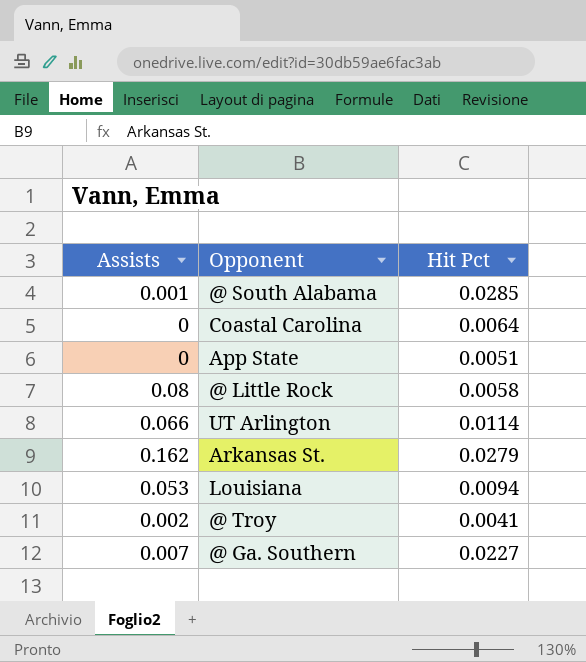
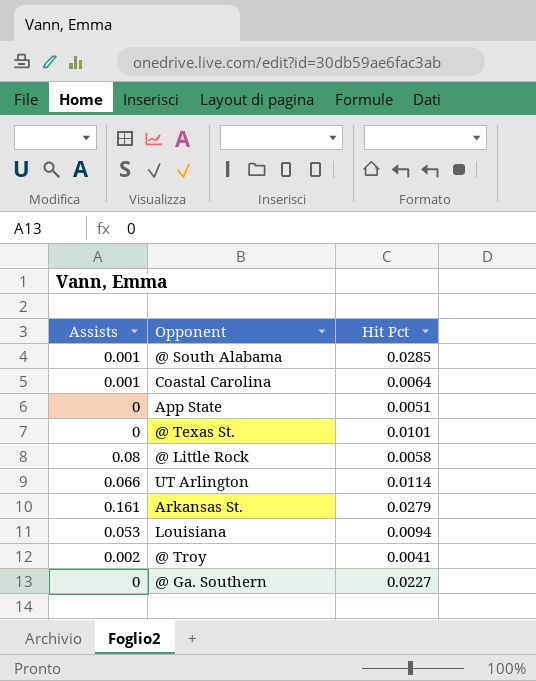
Coastal Carolina | Assists: 0 -> 0.001
row @ Texas St.: none -> 0 | 0.0101
Arkansas St. | Assists: 0.162 -> 0.161
@ Ga. Southern | Assists: 0.007 -> 0

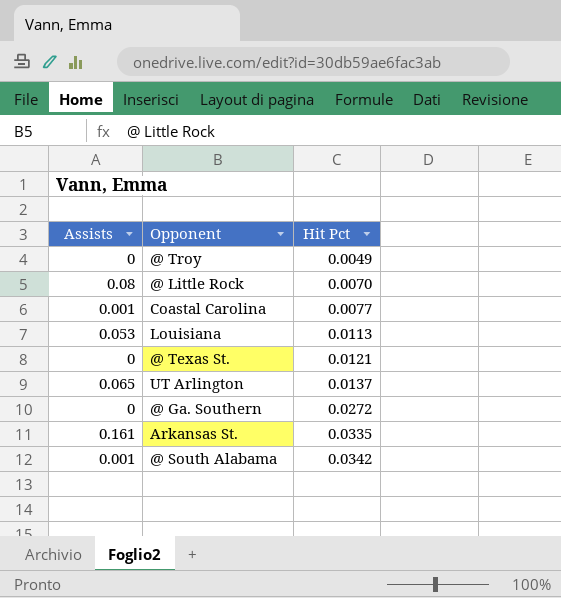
row order: none -> Hit Pct ascending
row App State: 0 | 0.0051 -> none
@ Troy | Assists: 0.002 -> 0
@ Troy | Hit Pct: 0.0041 -> 0.0049
@ Little Rock | Hit Pct: 0.0058 -> 0.0070
Coastal Carolina | Hit Pct: 0.0064 -> 0.0077
Louisiana | Hit Pct: 0.0094 -> 0.0113
@ Texas St. | Hit Pct: 0.0101 -> 0.0121
UT Arlington | Assists: 0.066 -> 0.065
UT Arlington | Hit Pct: 0.0114 -> 0.0137
@ Ga. Southern | Hit Pct: 0.0227 -> 0.0272
Arkansas St. | Hit Pct: 0.0279 -> 0.0335
@ South Alabama | Hit Pct: 0.0285 -> 0.0342

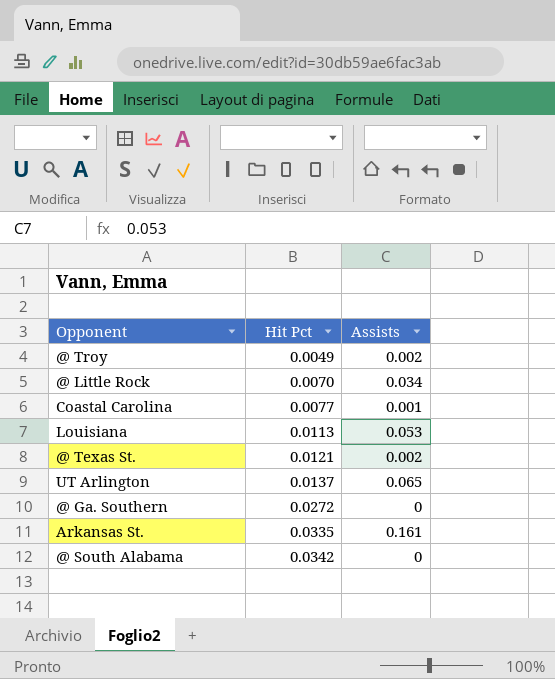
column Assists | position: 1 -> 3
@ Troy | Assists: 0 -> 0.002
@ Little Rock | Assists: 0.08 -> 0.034
@ Texas St. | Assists: 0 -> 0.002
@ South Alabama | Assists: 0.001 -> 0

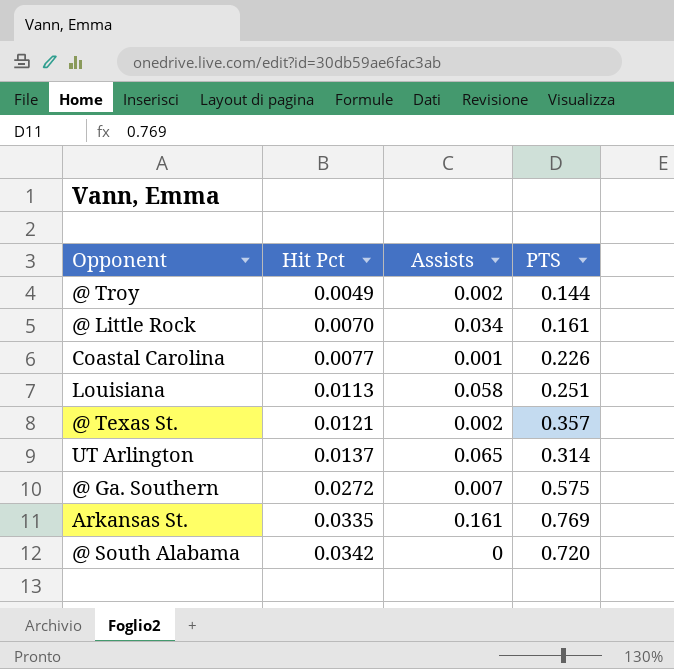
column PTS | position: none -> 4
Louisiana | Assists: 0.053 -> 0.058
@ Ga. Southern | Assists: 0 -> 0.007

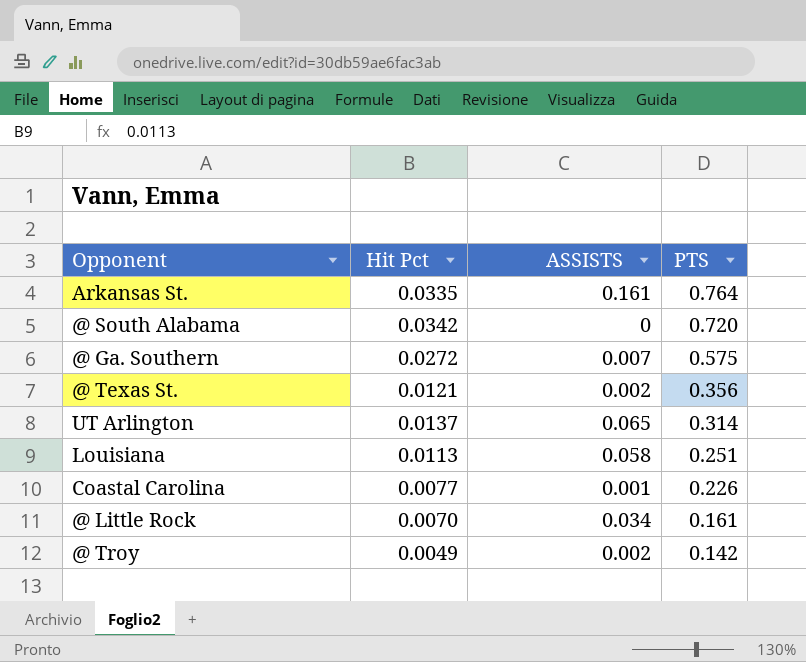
row order: Hit Pct ascending -> PTS descending
column name: Assists -> ASSISTS
Arkansas St. | PTS: 0.769 -> 0.764
@ Texas St. | PTS: 0.357 -> 0.356
@ Troy | PTS: 0.144 -> 0.142

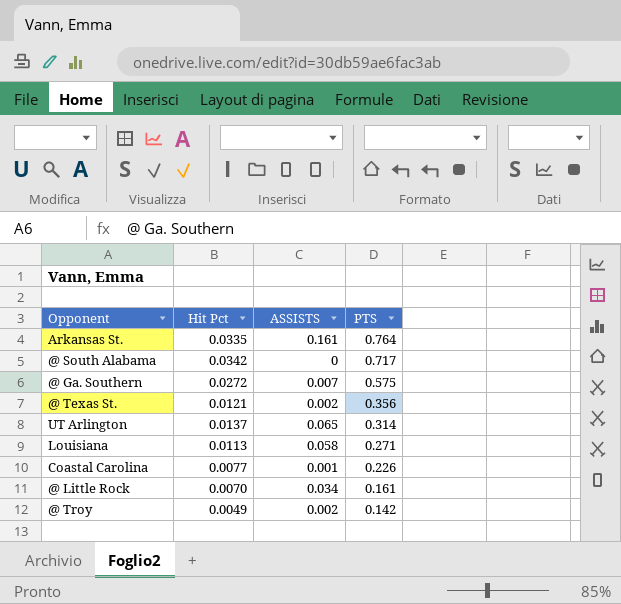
@ South Alabama | PTS: 0.720 -> 0.717
Louisiana | PTS: 0.251 -> 0.271

